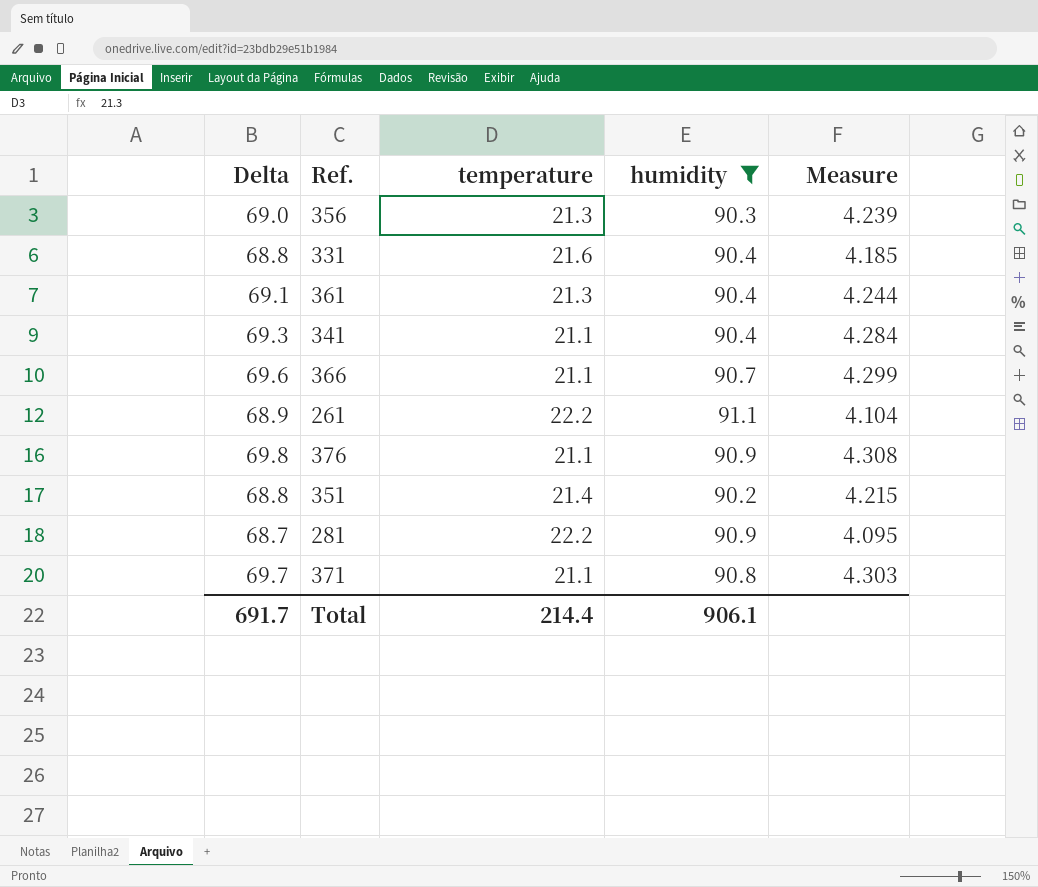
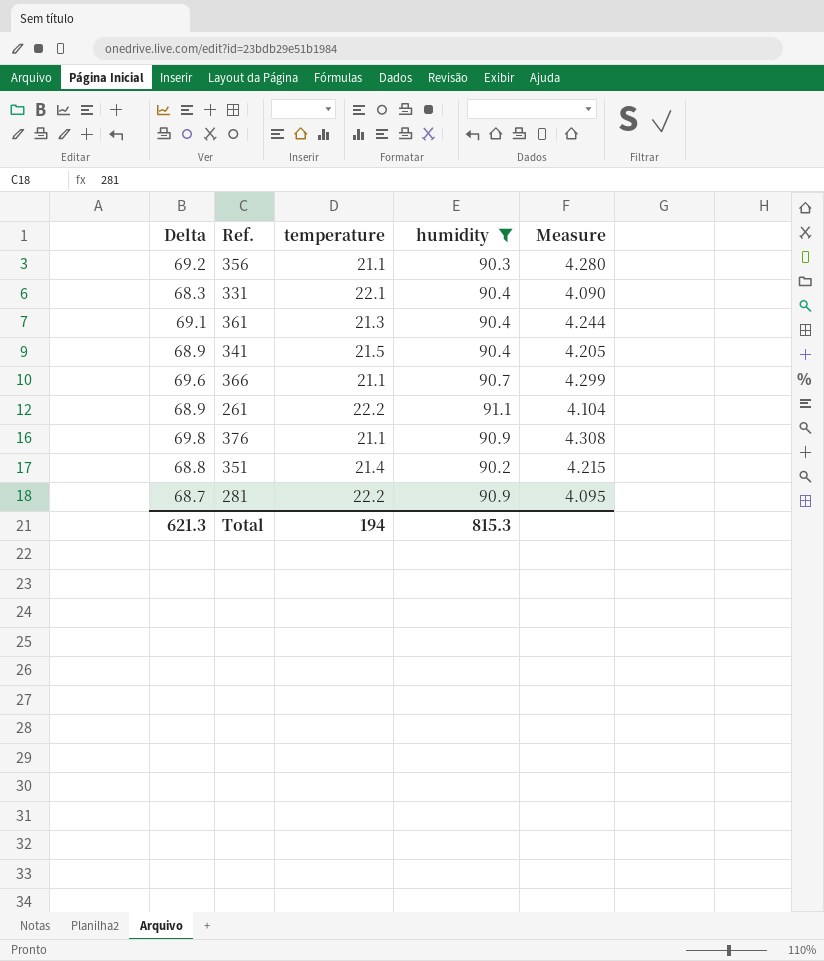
row 371: 69.7 | 21.1 | 90.8 | 4.303 -> none
356 | Delta: 69.0 -> 69.2
356 | temperature: 21.3 -> 21.1
356 | Measure: 4.239 -> 4.280
331 | Delta: 68.8 -> 68.3
331 | temperature: 21.6 -> 22.1
331 | Measure: 4.185 -> 4.090
341 | Delta: 69.3 -> 68.9
341 | temperature: 21.1 -> 21.5
341 | Measure: 4.284 -> 4.205
Total | Delta: 691.7 -> 621.3
Total | temperature: 214.4 -> 194
Total | humidity: 906.1 -> 815.3

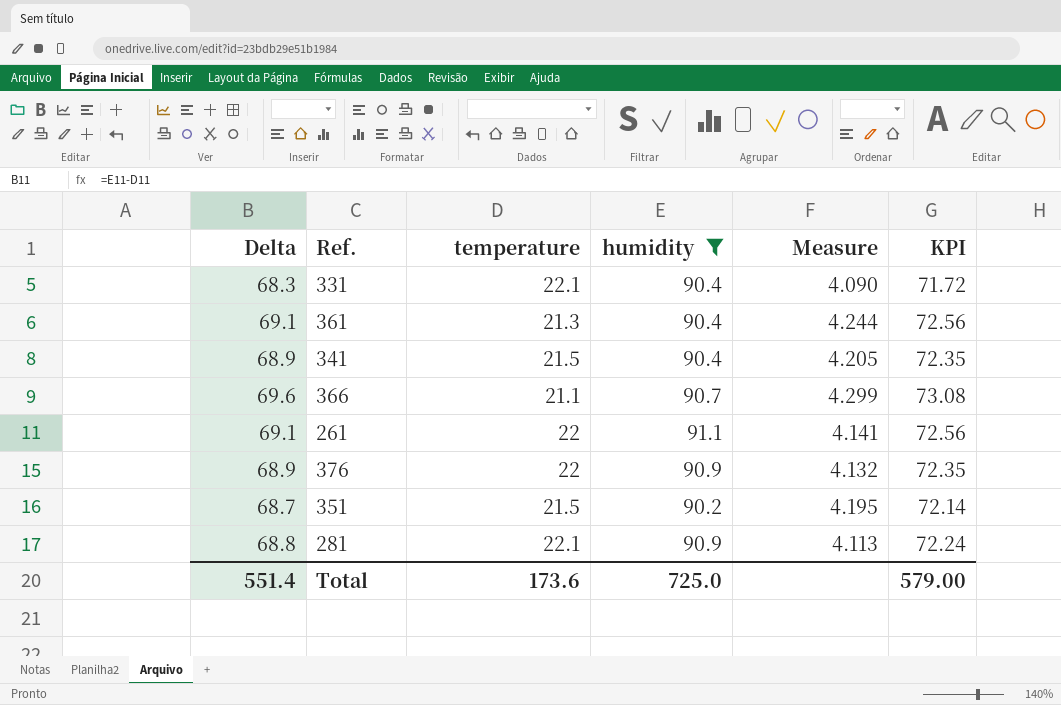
column KPI | formula: none -> [Delta] * 1.05
row 356: 69.2 | 21.1 | 90.3 | 4.280 -> none
261 | Delta: 68.9 -> 69.1
261 | temperature: 22.2 -> 22
261 | Measure: 4.104 -> 4.141
376 | Delta: 69.8 -> 68.9
376 | temperature: 21.1 -> 22
376 | Measure: 4.308 -> 4.132
351 | Delta: 68.8 -> 68.7
351 | temperature: 21.4 -> 21.5
351 | Measure: 4.215 -> 4.195
281 | Delta: 68.7 -> 68.8
281 | temperature: 22.2 -> 22.1
281 | Measure: 4.095 -> 4.113
Total | Delta: 621.3 -> 551.4
Total | temperature: 194 -> 173.6
Total | humidity: 815.3 -> 725.0

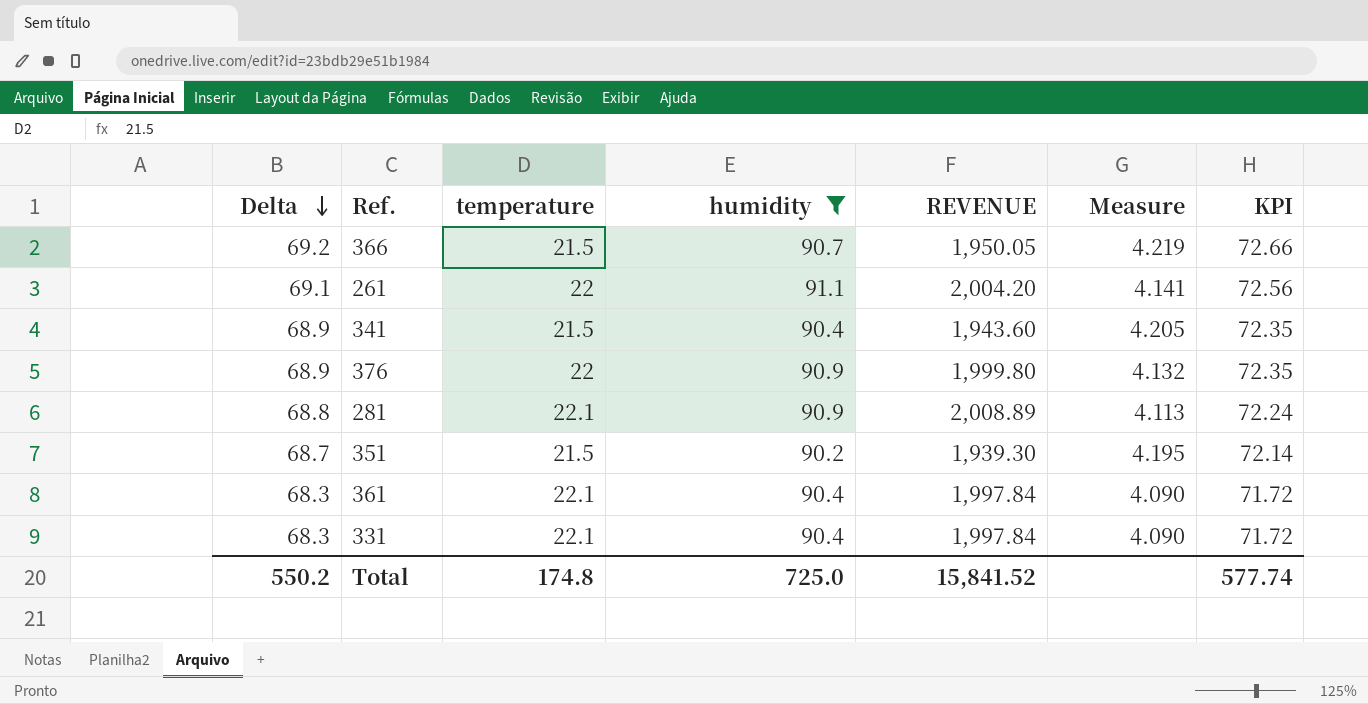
row order: none -> Delta descending
column REVENUE | formula: none -> [temperature] * [humidity]
366 | Delta: 69.6 -> 69.2
366 | temperature: 21.1 -> 21.5
366 | Measure: 4.299 -> 4.219
366 | KPI: 73.08 -> 72.66
361 | Delta: 69.1 -> 68.3
361 | temperature: 21.3 -> 22.1
361 | Measure: 4.244 -> 4.090
361 | KPI: 72.56 -> 71.72
Total | Delta: 551.4 -> 550.2
Total | temperature: 173.6 -> 174.8
Total | KPI: 579.00 -> 577.74

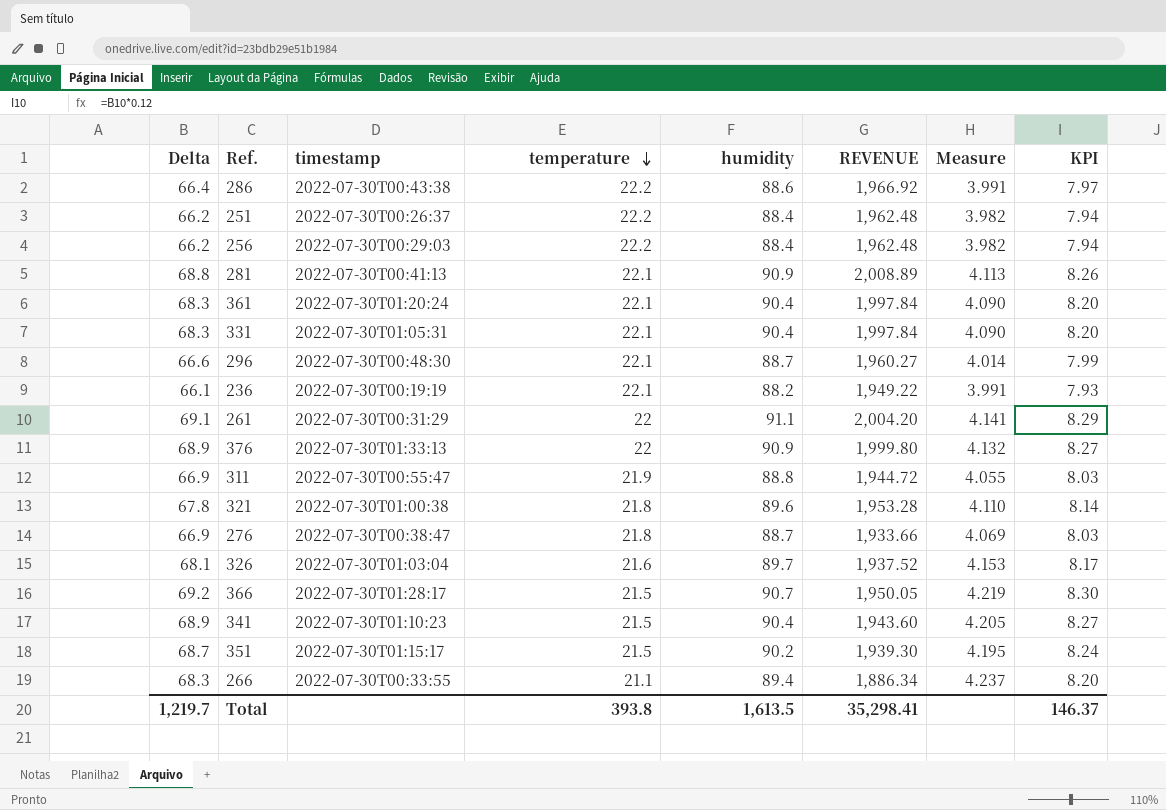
filter: humidity >= 90.2 -> none
row order: Delta descending -> temperature descending
column timestamp | position: none -> 3
column KPI | formula: [Delta] * 1.05 -> [Delta] * 0.12
Total | Delta: 550.2 -> 1,219.7
Total | temperature: 174.8 -> 393.8
Total | humidity: 725.0 -> 1,613.5
Total | REVENUE: 15,841.52 -> 35,298.41
Total | KPI: 577.74 -> 146.37

